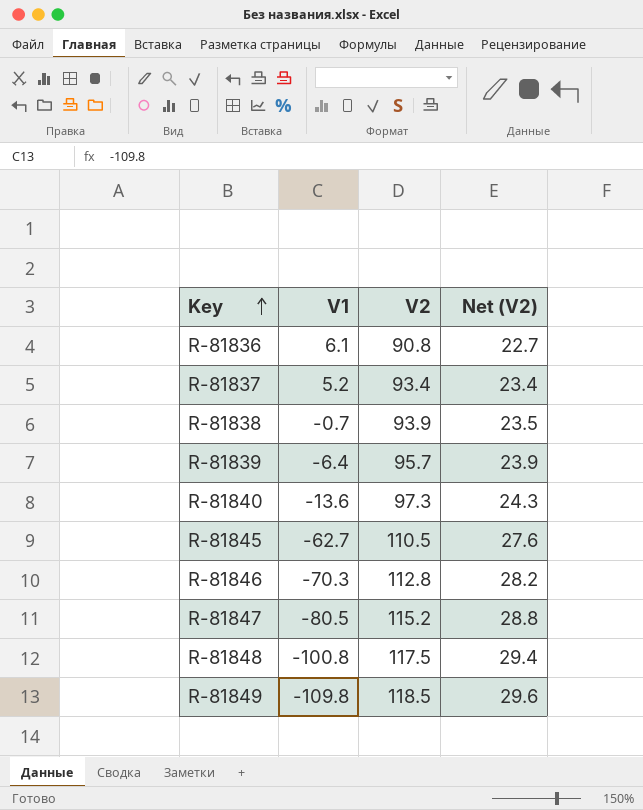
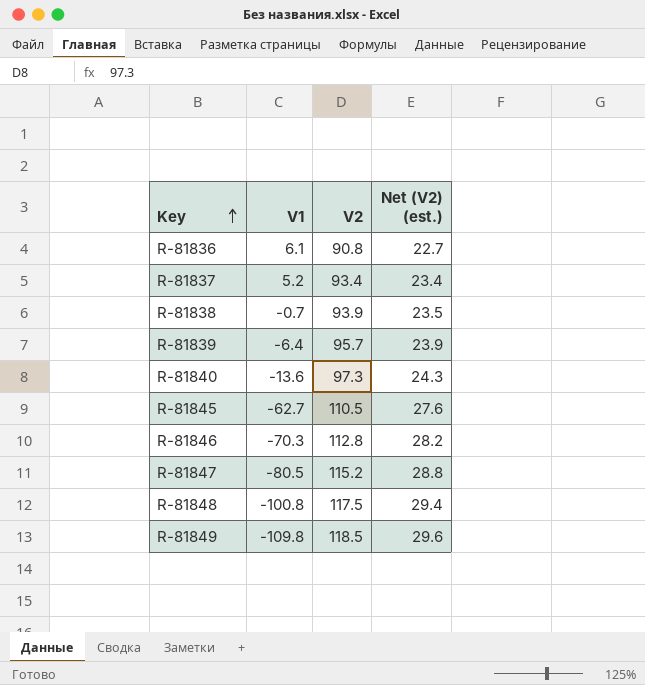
column name: Net (V2) -> Net (V2) (est.)

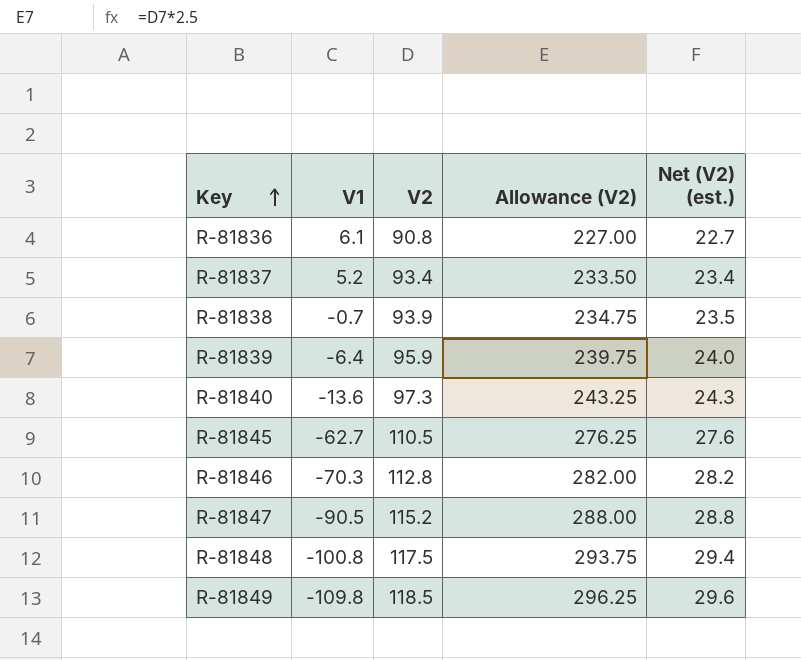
column Allowance (V2) | formula: none -> [V2] * 2.5
R-81839 | V2: 95.7 -> 95.9
R-81839 | Net (V2) (est.): 23.9 -> 24.0
R-81847 | V1: -80.5 -> -90.5

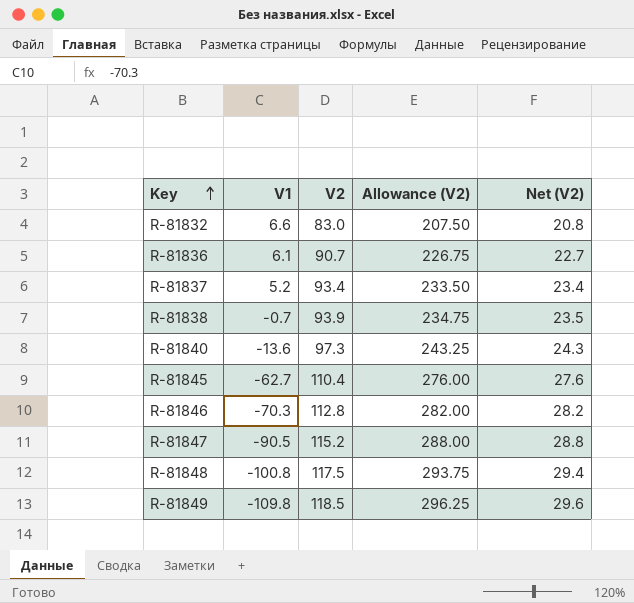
column name: Net (V2) (est.) -> Net (V2)
row R-81839: -6.4 | 95.9 | 239.75 | 24.0 -> none
row R-81832: none -> 6.6 | 83.0 | 207.50 | 20.8
R-81836 | V2: 90.8 -> 90.7
R-81836 | Allowance (V2): 227.00 -> 226.75
R-81845 | V2: 110.5 -> 110.4
R-81845 | Allowance (V2): 276.25 -> 276.00

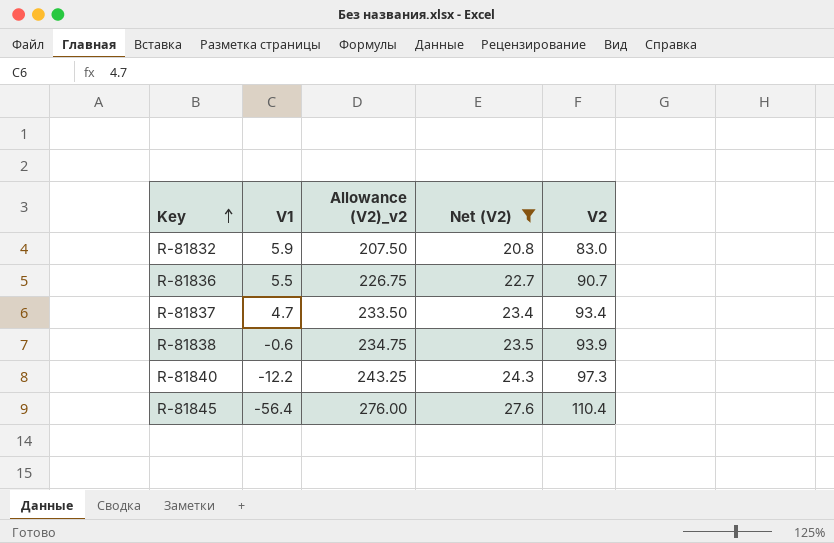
filter: none -> Net (V2) <= 27.6
column name: Allowance (V2) -> Allowance (V2)_v2
column V2 | position: 3 -> 5
R-81832 | V1: 6.6 -> 5.9
R-81836 | V1: 6.1 -> 5.5
R-81837 | V1: 5.2 -> 4.7
R-81838 | V1: -0.7 -> -0.6
R-81840 | V1: -13.6 -> -12.2
R-81845 | V1: -62.7 -> -56.4

